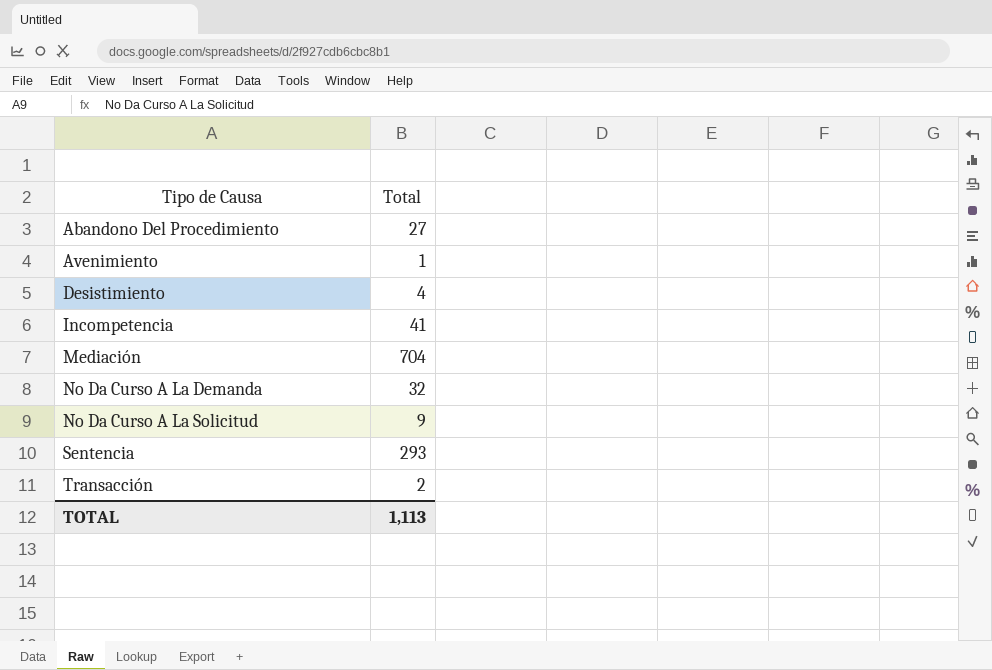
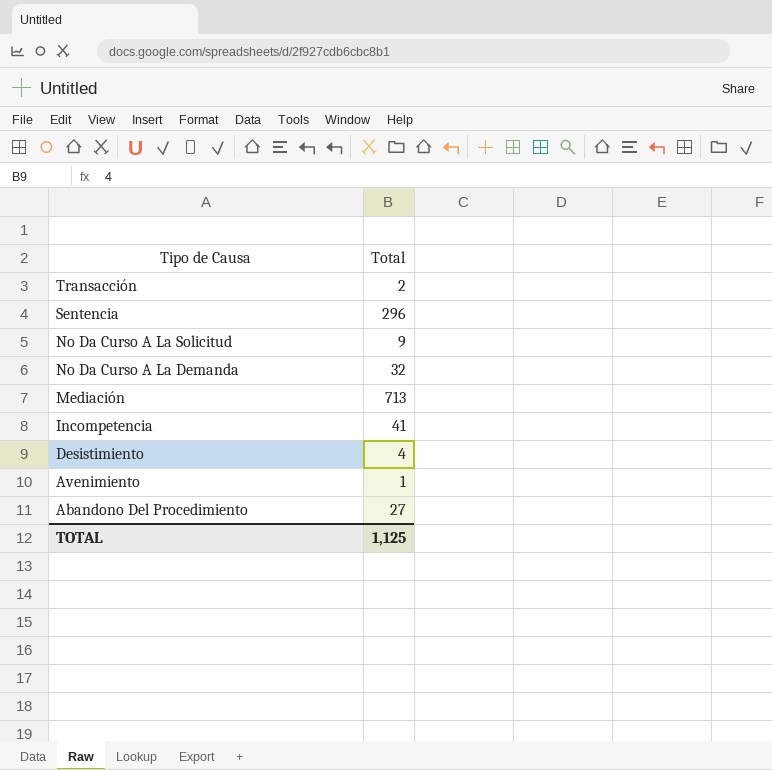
row order: Tipo de Causa ascending -> Tipo de Causa descending
Sentencia | Total: 293 -> 296
Mediación | Total: 704 -> 713
TOTAL | Total: 1,113 -> 1,125

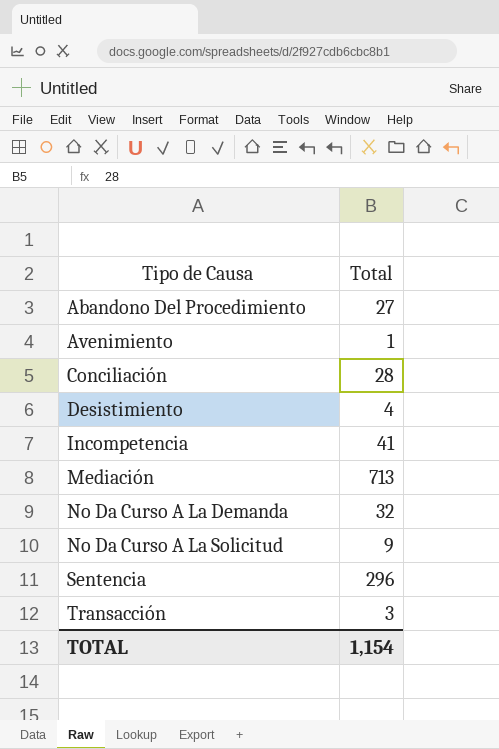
row order: Tipo de Causa descending -> Tipo de Causa ascending
row Conciliación: none -> 28
Transacción | Total: 2 -> 3
TOTAL | Total: 1,125 -> 1,154

